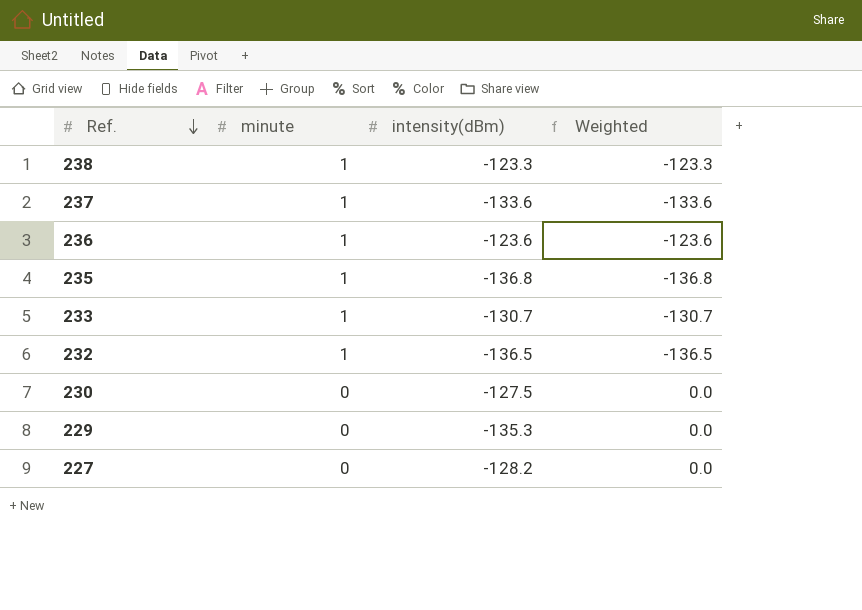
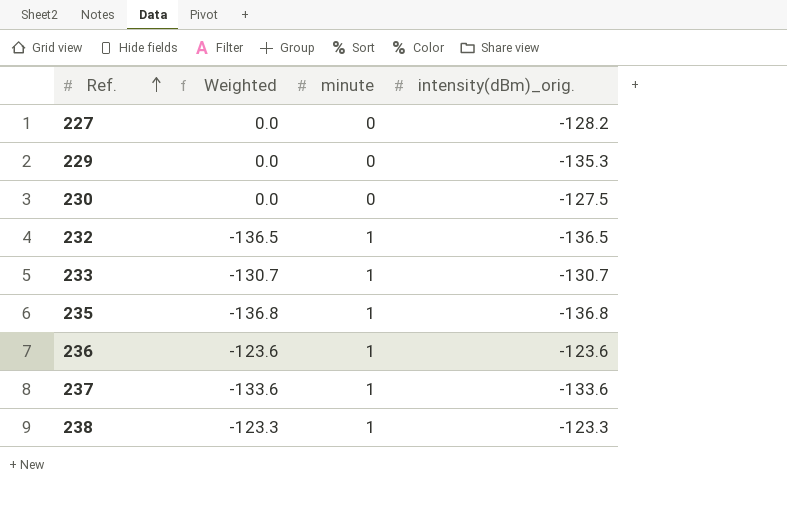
row order: Ref. descending -> Ref. ascending
column Weighted | position: 4 -> 2
column name: intensity(dBm) -> intensity(dBm)_orig.

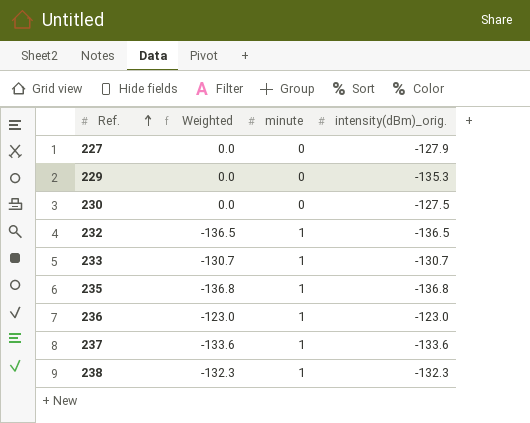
227 | intensity(dBm)_orig.: -128.2 -> -127.9
236 | Weighted: -123.6 -> -123.0
236 | intensity(dBm)_orig.: -123.6 -> -123.0
238 | Weighted: -123.3 -> -132.3
238 | intensity(dBm)_orig.: -123.3 -> -132.3

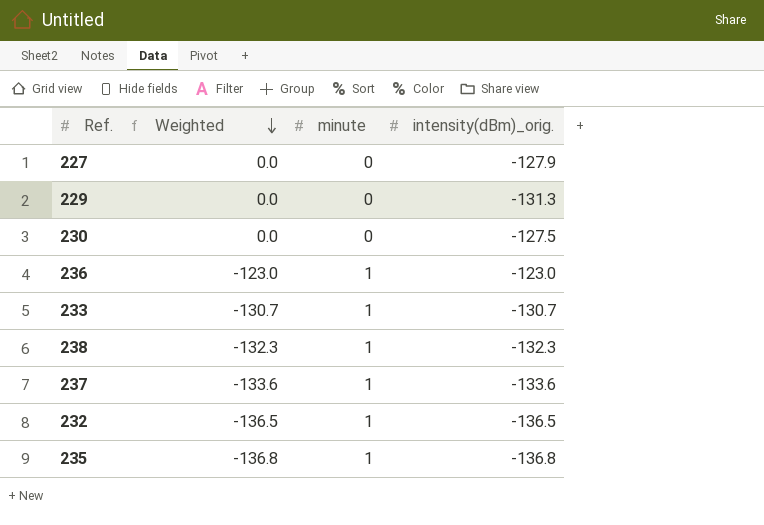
row order: Ref. ascending -> Weighted descending
229 | intensity(dBm)_orig.: -135.3 -> -131.3

